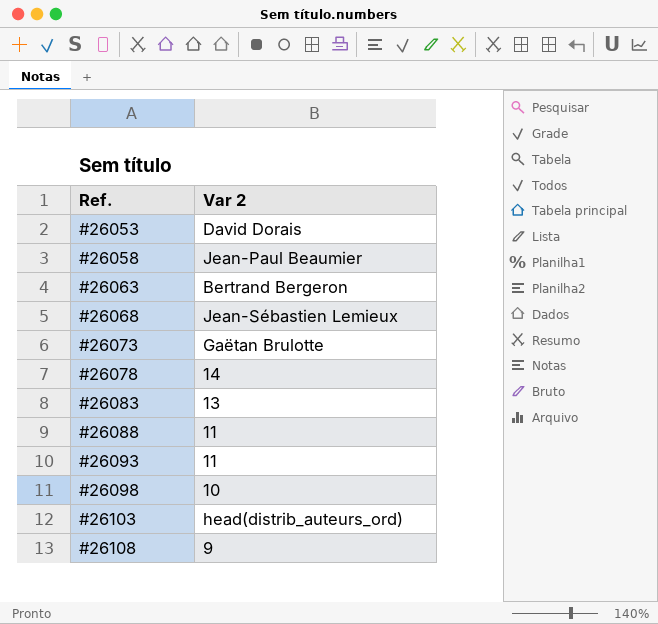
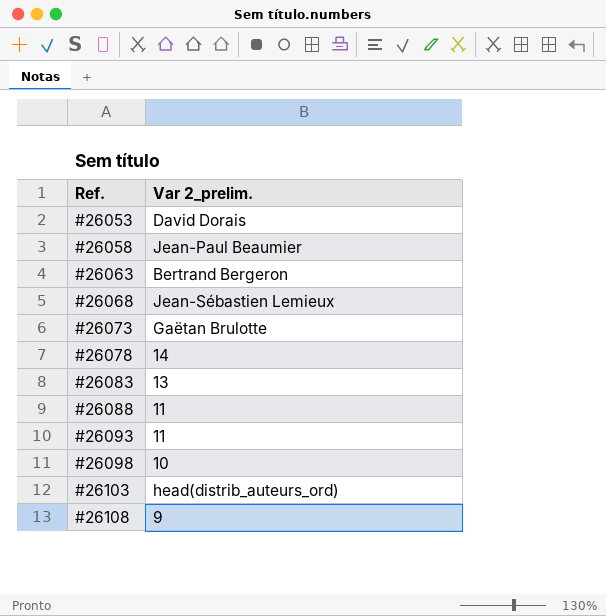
column name: Var 2 -> Var 2_prelim.

